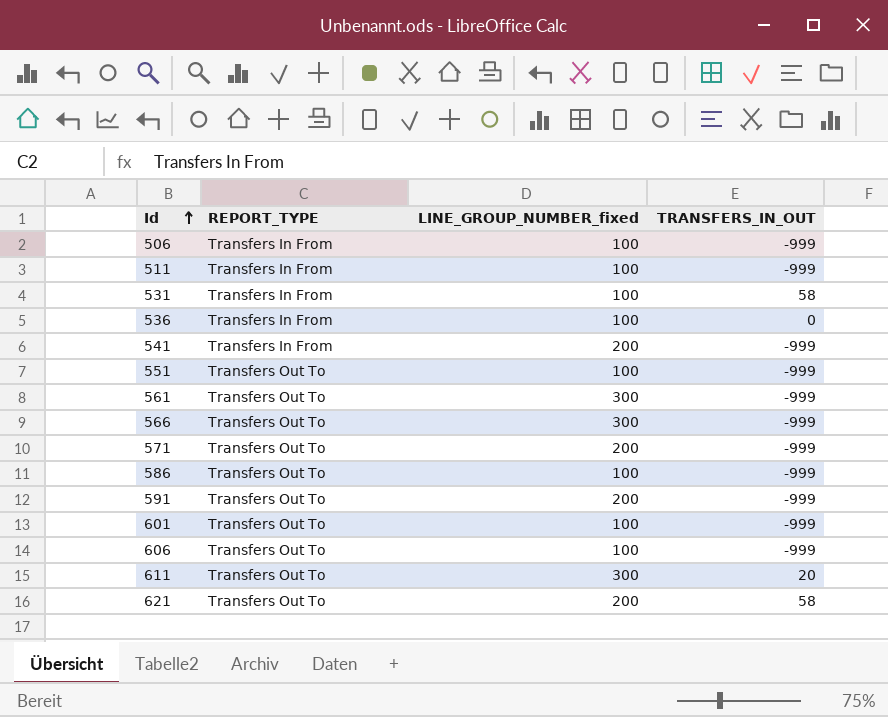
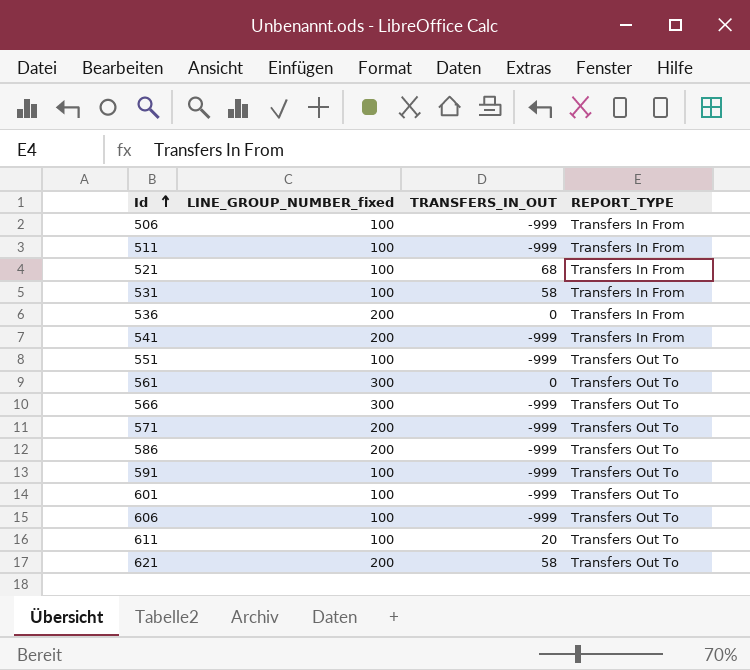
column REPORT_TYPE | position: 2 -> 4
row 521: none -> 100 | 68 | Transfers In From
536 | LINE_GROUP_NUMBER_fixed: 100 -> 200
561 | TRANSFERS_IN_OUT: -999 -> 0
586 | LINE_GROUP_NUMBER_fixed: 100 -> 200
591 | LINE_GROUP_NUMBER_fixed: 200 -> 100
611 | LINE_GROUP_NUMBER_fixed: 300 -> 100

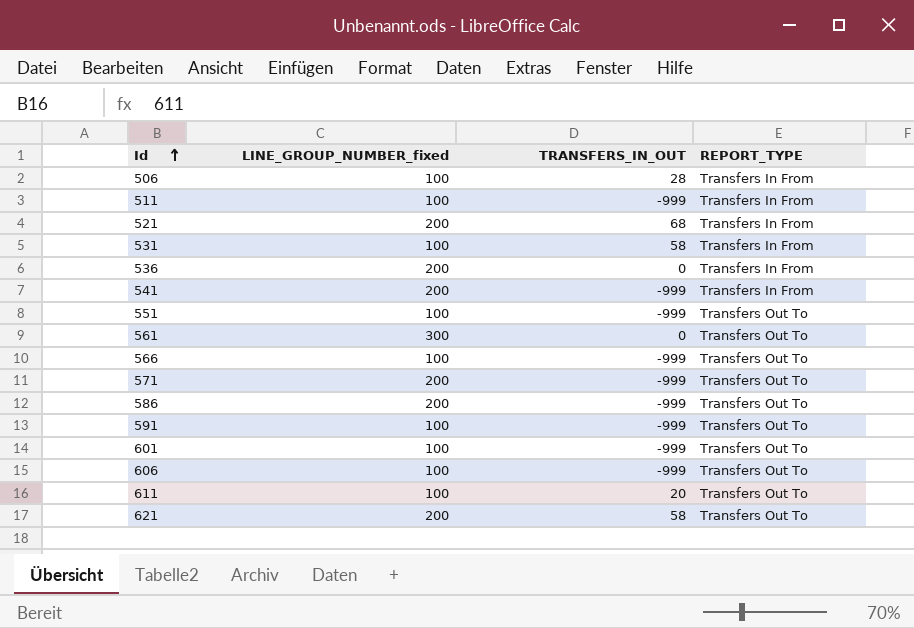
506 | TRANSFERS_IN_OUT: -999 -> 28
521 | LINE_GROUP_NUMBER_fixed: 100 -> 200
566 | LINE_GROUP_NUMBER_fixed: 300 -> 100

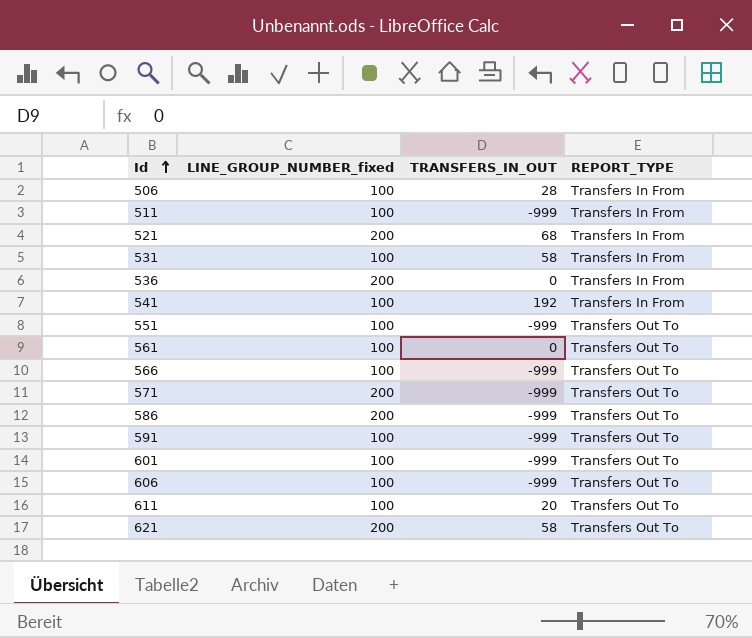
541 | LINE_GROUP_NUMBER_fixed: 200 -> 100
541 | TRANSFERS_IN_OUT: -999 -> 192
561 | LINE_GROUP_NUMBER_fixed: 300 -> 100

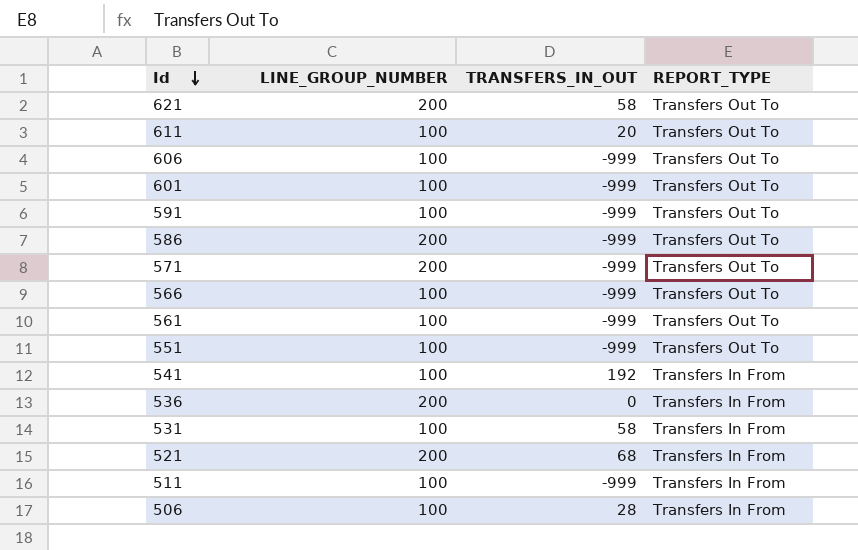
row order: Id ascending -> Id descending
column name: LINE_GROUP_NUMBER_fixed -> LINE_GROUP_NUMBER
561 | TRANSFERS_IN_OUT: 0 -> -999

